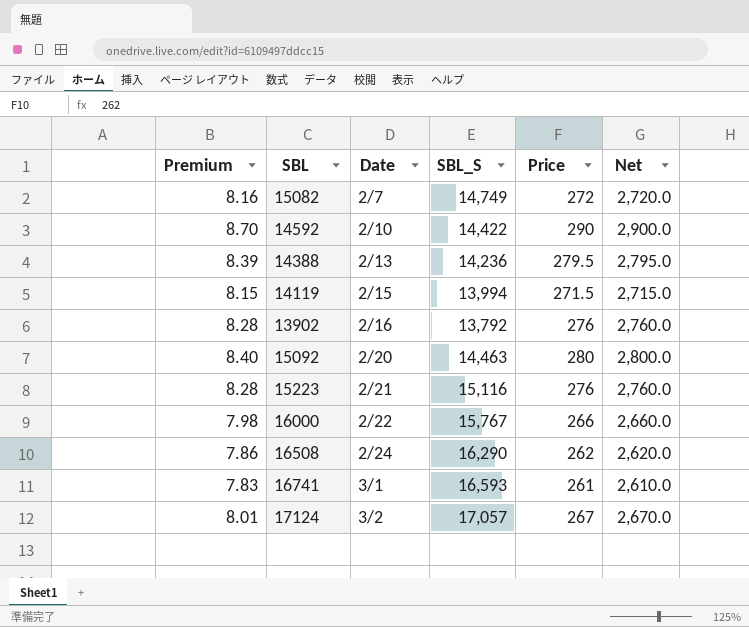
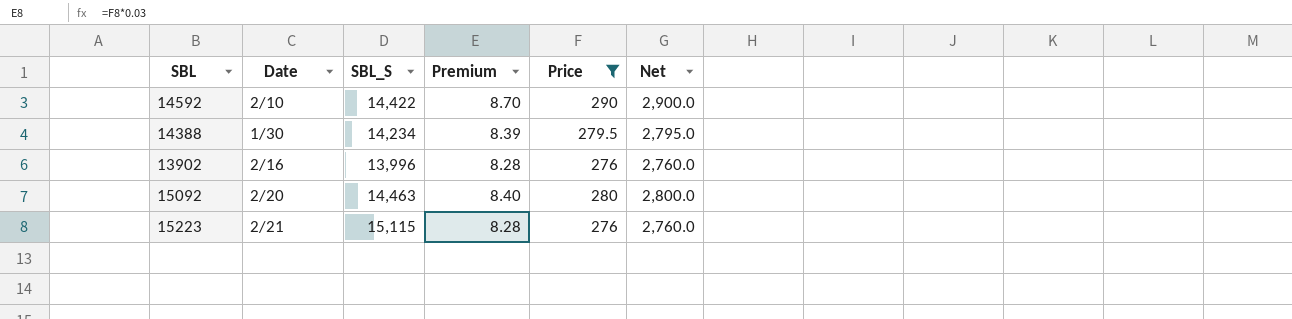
filter: none -> Price >= 276
column Premium | position: 1 -> 4
14388 | Date: 2/13 -> 1/30
14388 | SBL_S: 14,236 -> 14,234
13902 | SBL_S: 13,792 -> 13,996
15223 | SBL_S: 15,116 -> 15,115

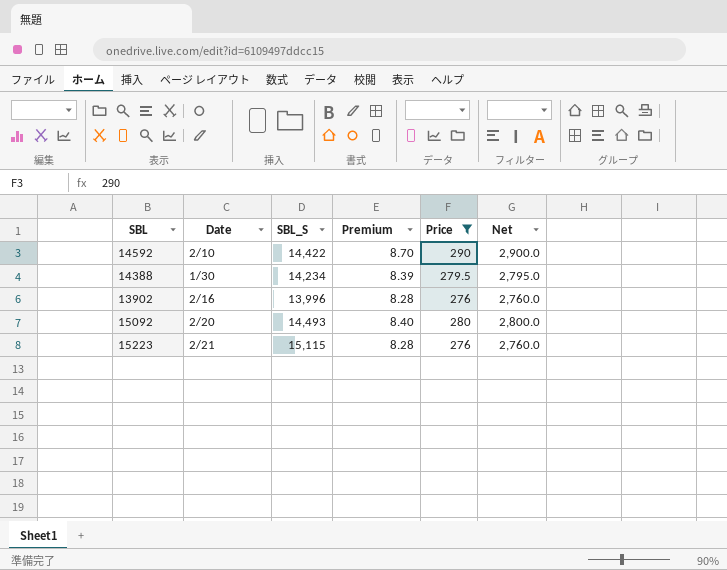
15092 | SBL_S: 14,463 -> 14,493

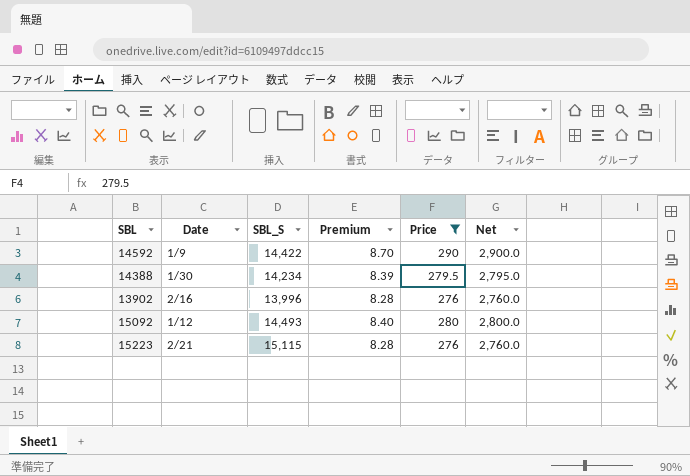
14592 | Date: 2/10 -> 1/9
15092 | Date: 2/20 -> 1/12

